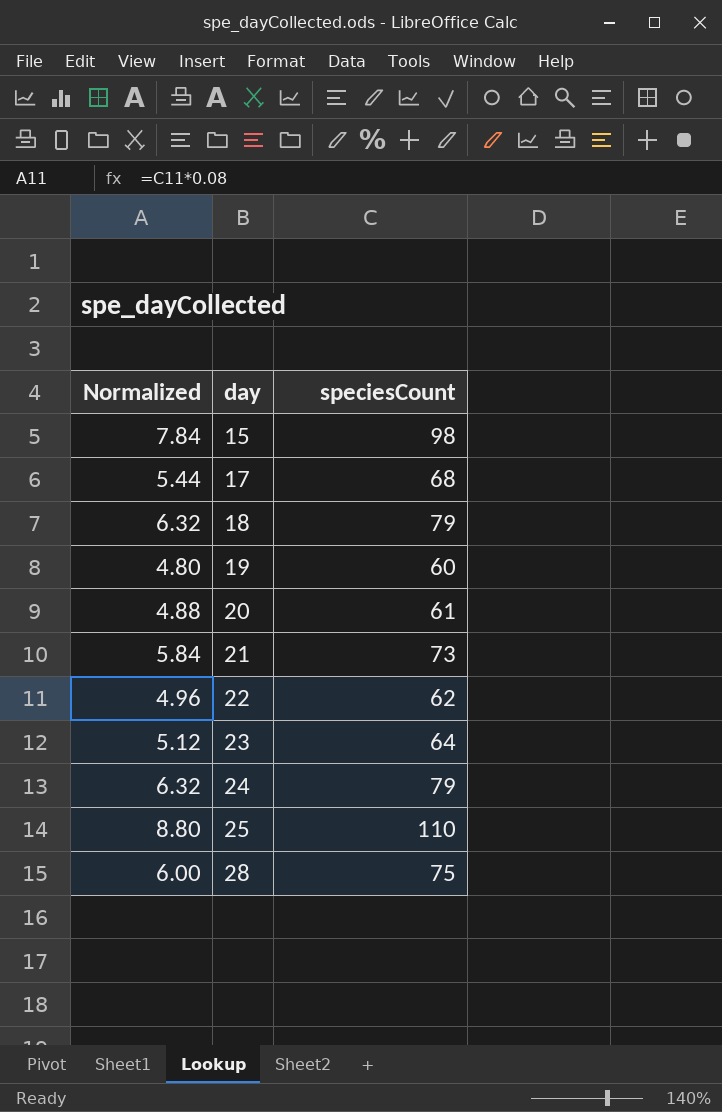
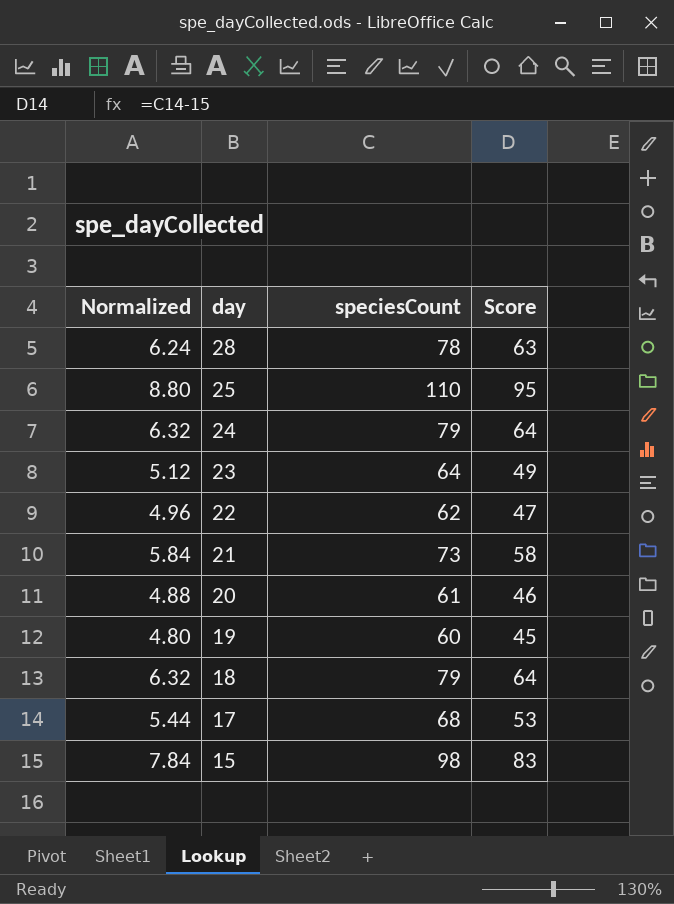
row order: day ascending -> day descending
column Score | formula: none -> [speciesCount] - 15
28 | Normalized: 6.00 -> 6.24
28 | speciesCount: 75 -> 78

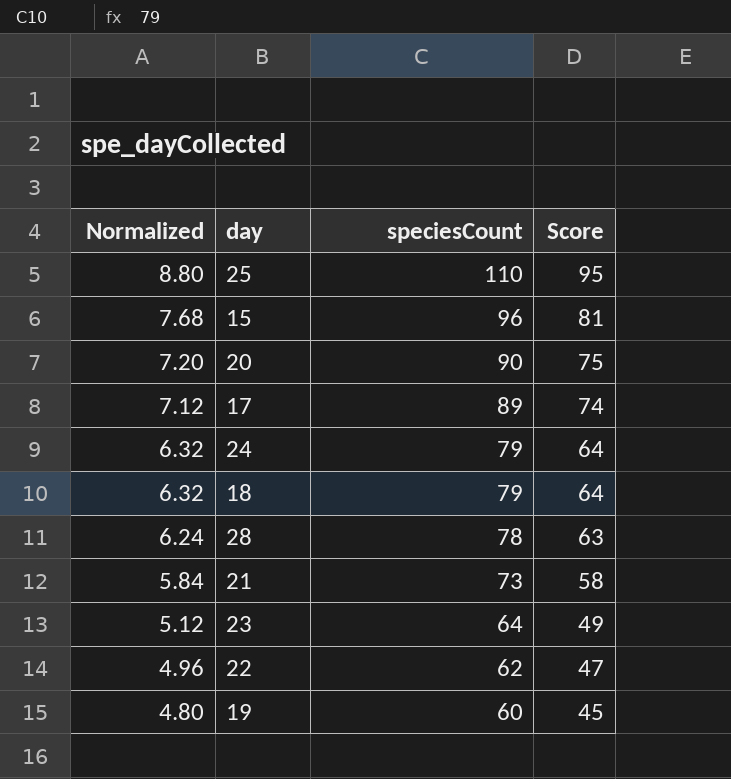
row order: day descending -> Normalized descending
15 | Normalized: 7.84 -> 7.68
15 | speciesCount: 98 -> 96
15 | Score: 83 -> 81
20 | Normalized: 4.88 -> 7.20
20 | speciesCount: 61 -> 90
20 | Score: 46 -> 75
17 | Normalized: 5.44 -> 7.12
17 | speciesCount: 68 -> 89
17 | Score: 53 -> 74

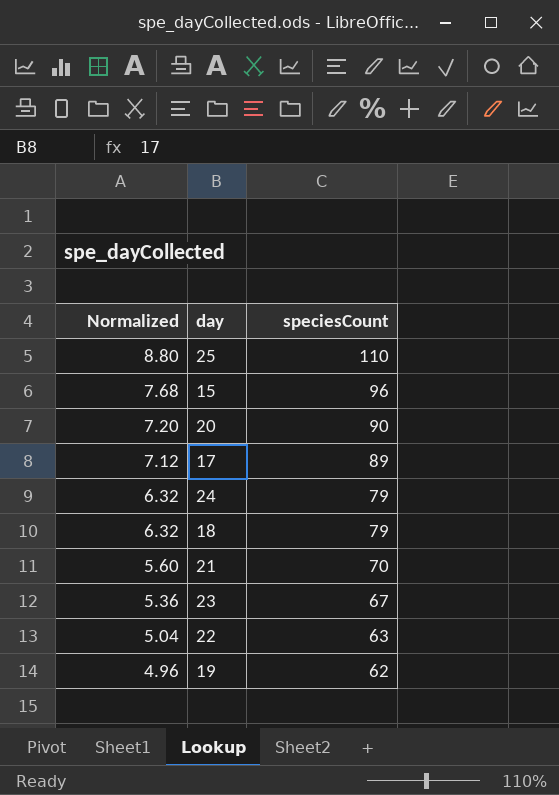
column Score | formula: [speciesCount] - 15 -> none
row 28: 6.24 | 78 | 63 -> none
21 | Normalized: 5.84 -> 5.60
21 | speciesCount: 73 -> 70
23 | Normalized: 5.12 -> 5.36
23 | speciesCount: 64 -> 67
22 | Normalized: 4.96 -> 5.04
22 | speciesCount: 62 -> 63
19 | Normalized: 4.80 -> 4.96
19 | speciesCount: 60 -> 62

